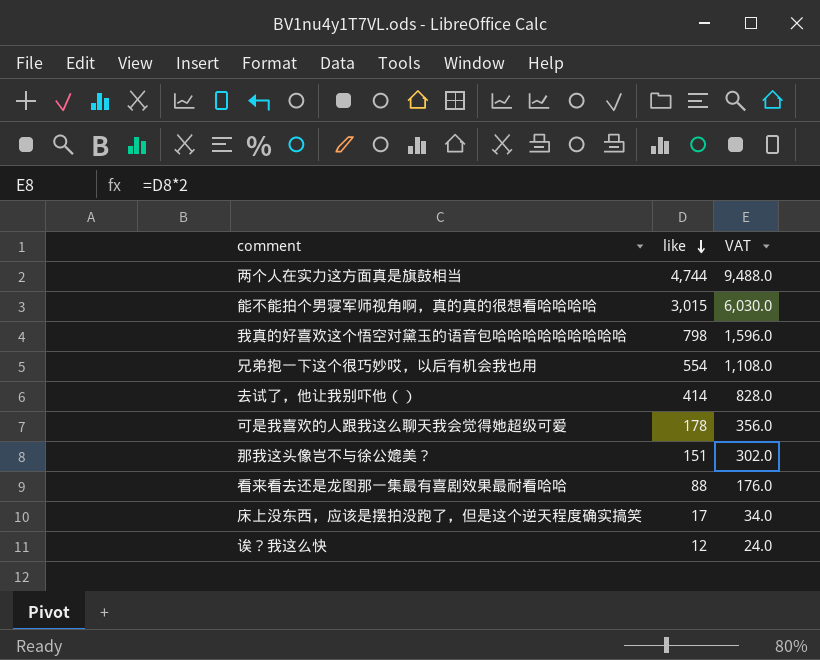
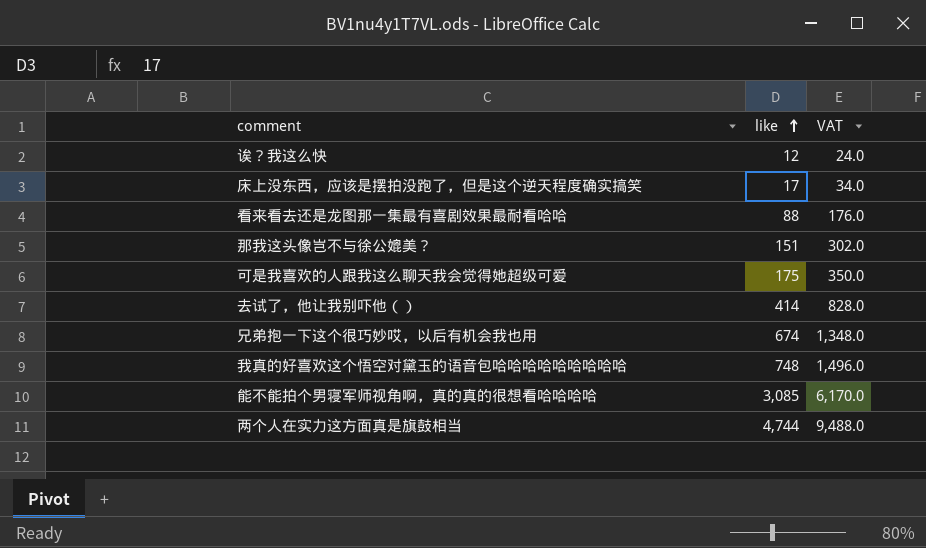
row order: like descending -> like ascending
可是我喜欢的人跟我这么聊天我会觉得她超级可爱 | like: 178 -> 175
可是我喜欢的人跟我这么聊天我会觉得她超级可爱 | VAT: 356.0 -> 350.0
兄弟抱一下这个很巧妙哎，以后有机会我也用 | like: 554 -> 674
兄弟抱一下这个很巧妙哎，以后有机会我也用 | VAT: 1,108.0 -> 1,348.0
我真的好喜欢这个悟空对黛玉的语音包哈哈哈哈哈哈哈哈哈 | like: 798 -> 748
我真的好喜欢这个悟空对黛玉的语音包哈哈哈哈哈哈哈哈哈 | VAT: 1,596.0 -> 1,496.0
能不能拍个男寝军师视角啊，真的真的很想看哈哈哈哈 | like: 3,015 -> 3,085
能不能拍个男寝军师视角啊，真的真的很想看哈哈哈哈 | VAT: 6,030.0 -> 6,170.0

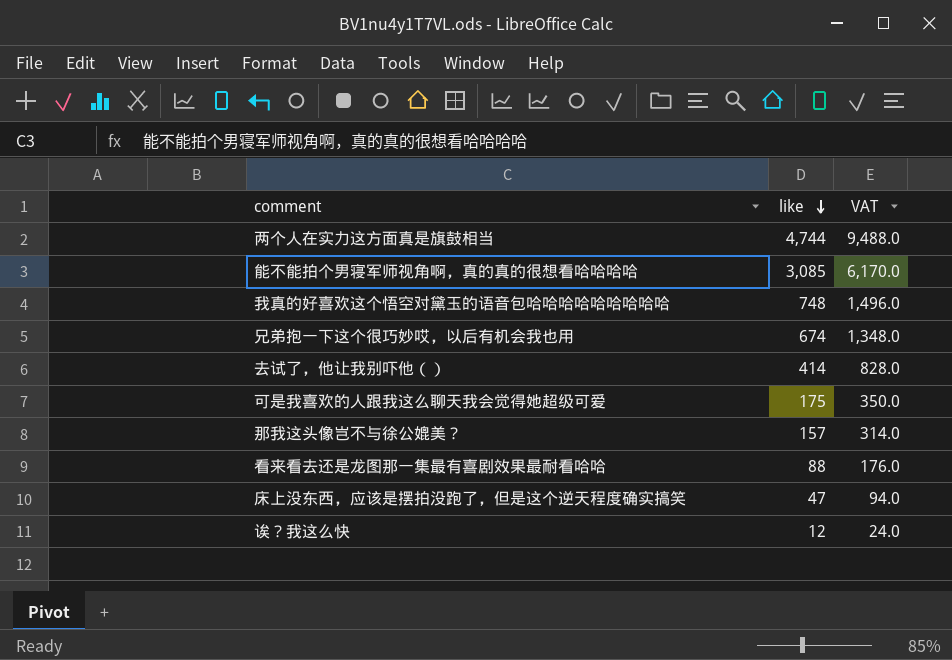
row order: like ascending -> like descending
那我这头像岂不与徐公媲美？ | like: 151 -> 157
那我这头像岂不与徐公媲美？ | VAT: 302.0 -> 314.0
床上没东西，应该是摆拍没跑了，但是这个逆天程度确实搞笑 | like: 17 -> 47
床上没东西，应该是摆拍没跑了，但是这个逆天程度确实搞笑 | VAT: 34.0 -> 94.0

